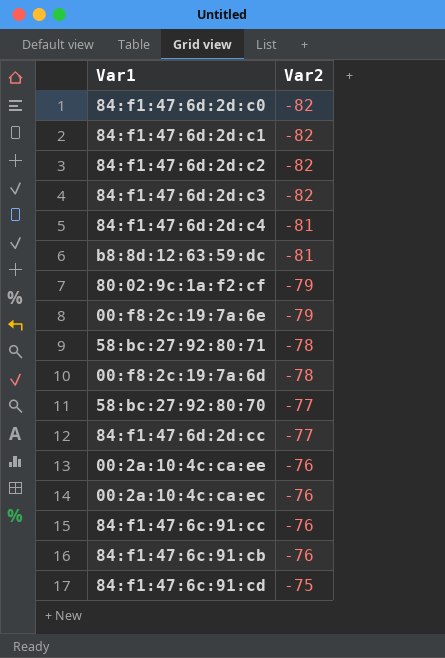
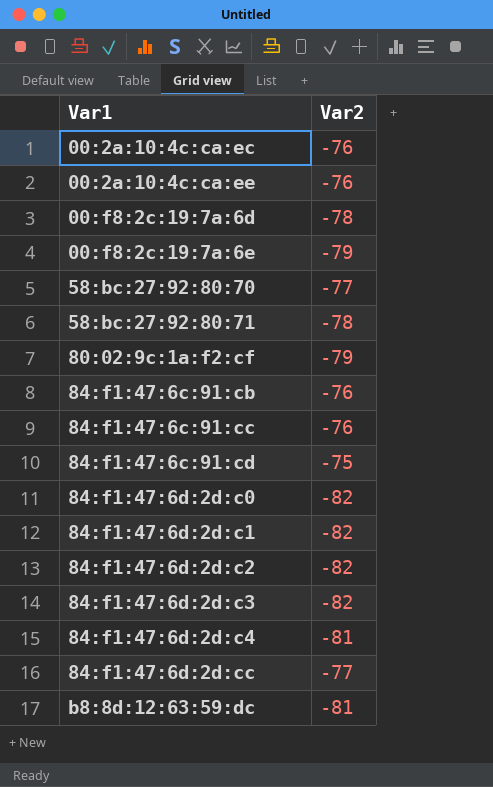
row order: Var2 ascending -> Var1 ascending

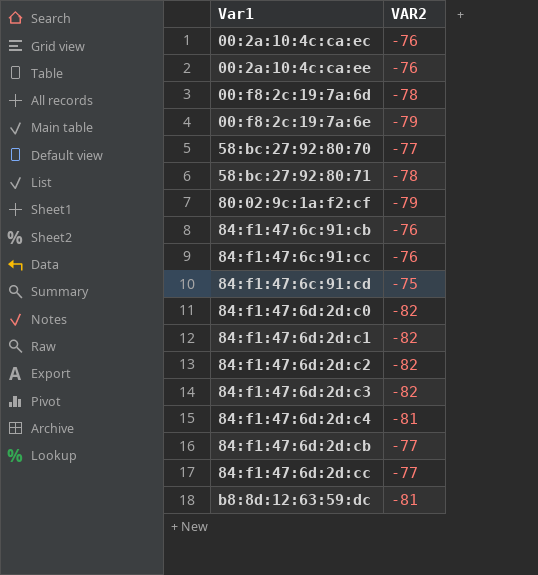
column name: Var2 -> VAR2
row 84:f1:47:6d:2d:cb: none -> -77

